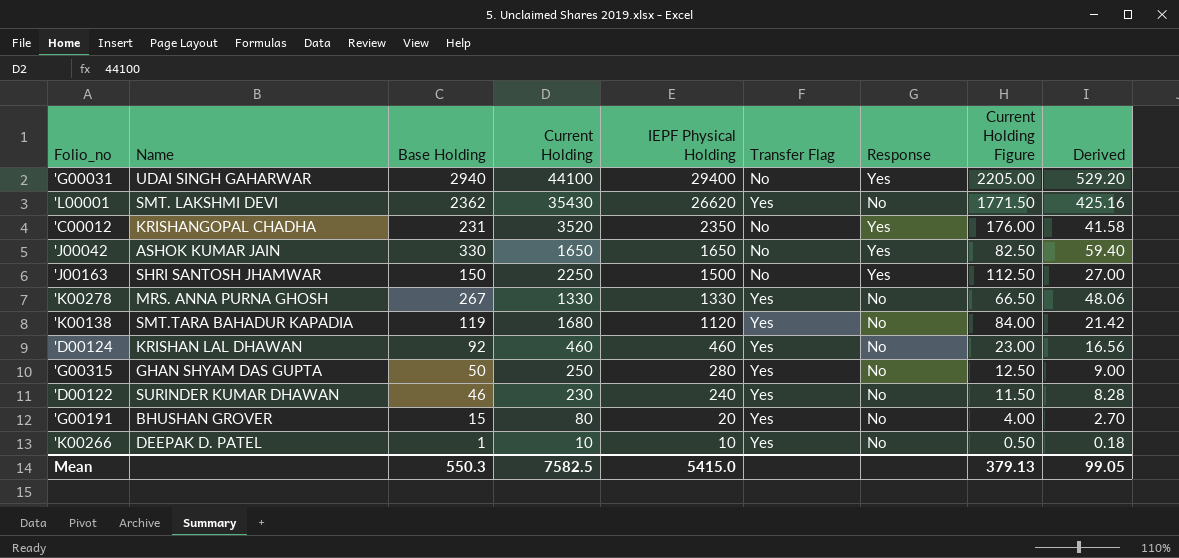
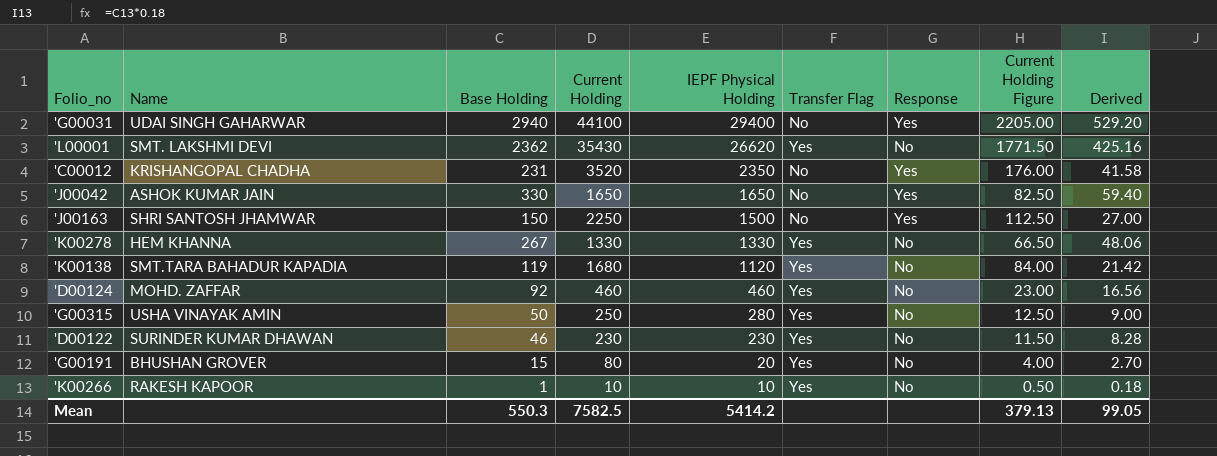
'K00278 | Name: MRS. ANNA PURNA GHOSH -> HEM KHANNA
'D00124 | Name: KRISHAN LAL DHAWAN -> MOHD. ZAFFAR
'G00315 | Name: GHAN SHYAM DAS GUPTA -> USHA VINAYAK AMIN
'D00122 | IEPF Physical Holding: 240 -> 230
'K00266 | Name: DEEPAK D. PATEL -> RAKESH KAPOOR
Mean | IEPF Physical Holding: 5415.0 -> 5414.2

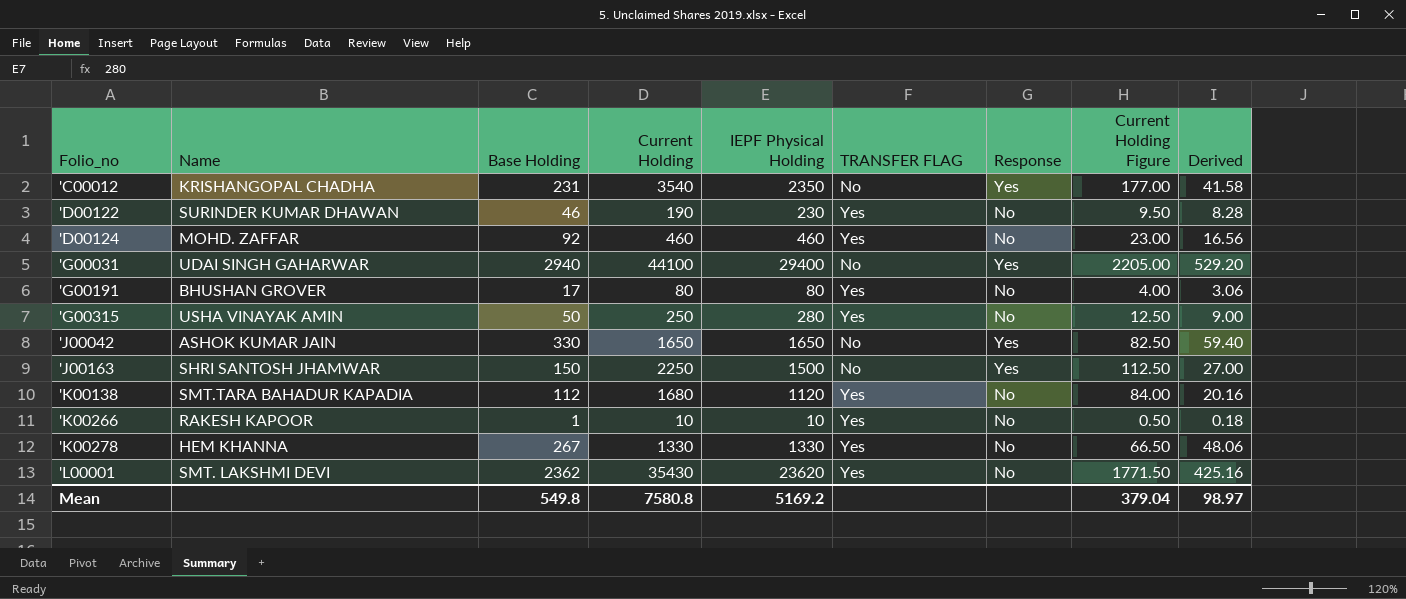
row order: IEPF Physical Holding descending -> Folio_no ascending
column name: Transfer Flag -> TRANSFER FLAG
'C00012 | Current Holding: 3520 -> 3540
'C00012 | Current Holding Figure: 176.00 -> 177.00
'D00122 | Current Holding: 230 -> 190
'D00122 | Current Holding Figure: 11.50 -> 9.50
'G00191 | Base Holding: 15 -> 17
'G00191 | IEPF Physical Holding: 20 -> 80
'G00191 | Derived: 2.70 -> 3.06
'K00138 | Base Holding: 119 -> 112
'K00138 | Derived: 21.42 -> 20.16
'L00001 | IEPF Physical Holding: 26620 -> 23620
Mean | Base Holding: 550.3 -> 549.8
Mean | Current Holding: 7582.5 -> 7580.8
Mean | IEPF Physical Holding: 5414.2 -> 5169.2
Mean | Current Holding Figure: 379.13 -> 379.04
Mean | Derived: 99.05 -> 98.97

